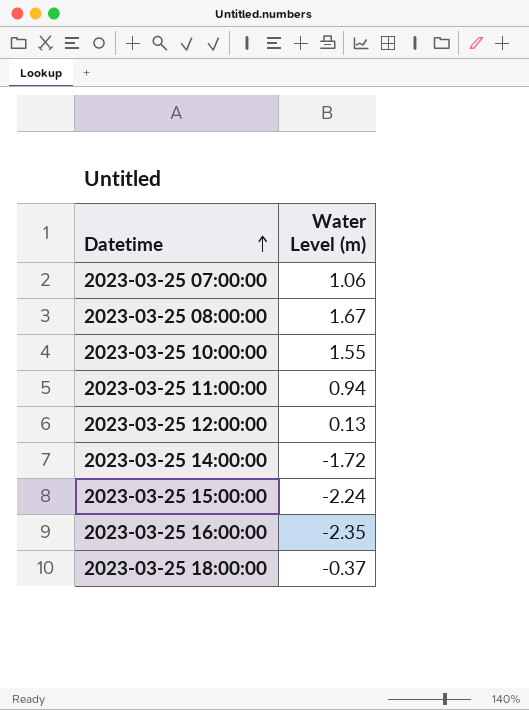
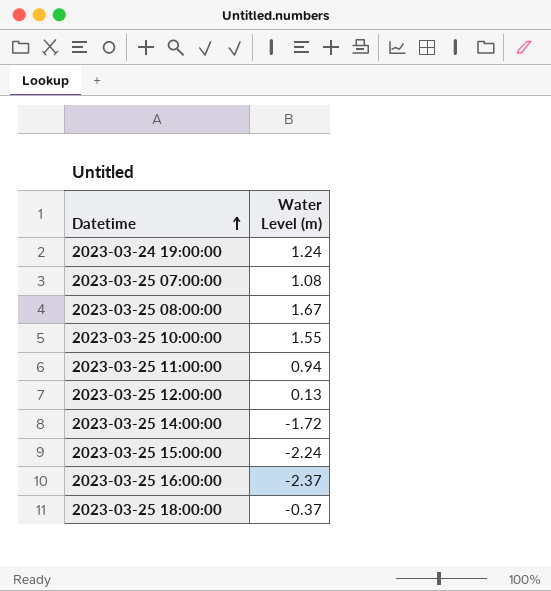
row 2023-03-24 19:00:00: none -> 1.24
2023-03-25 07:00:00 | Water Level (m): 1.06 -> 1.08
2023-03-25 16:00:00 | Water Level (m): -2.35 -> -2.37

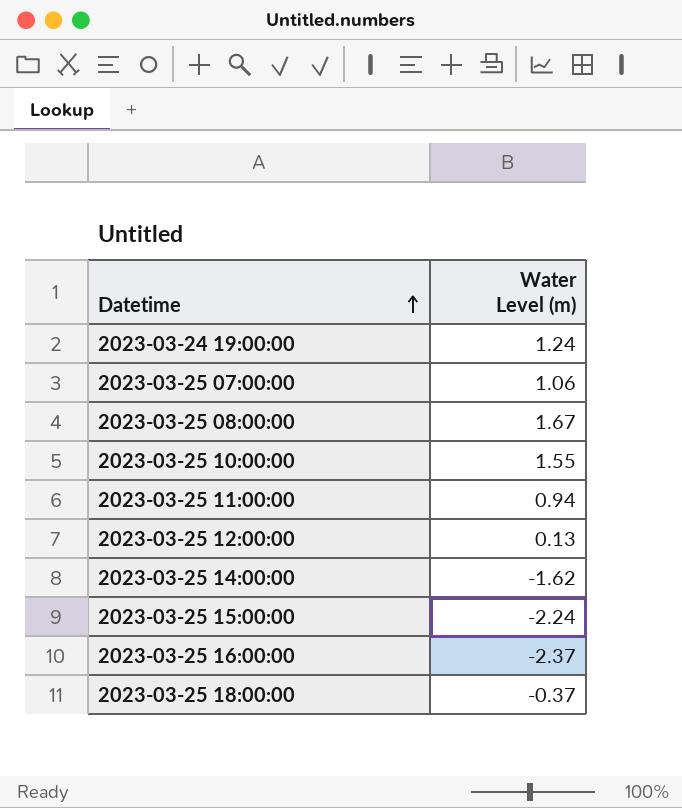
2023-03-25 07:00:00 | Water Level (m): 1.08 -> 1.06
2023-03-25 14:00:00 | Water Level (m): -1.72 -> -1.62

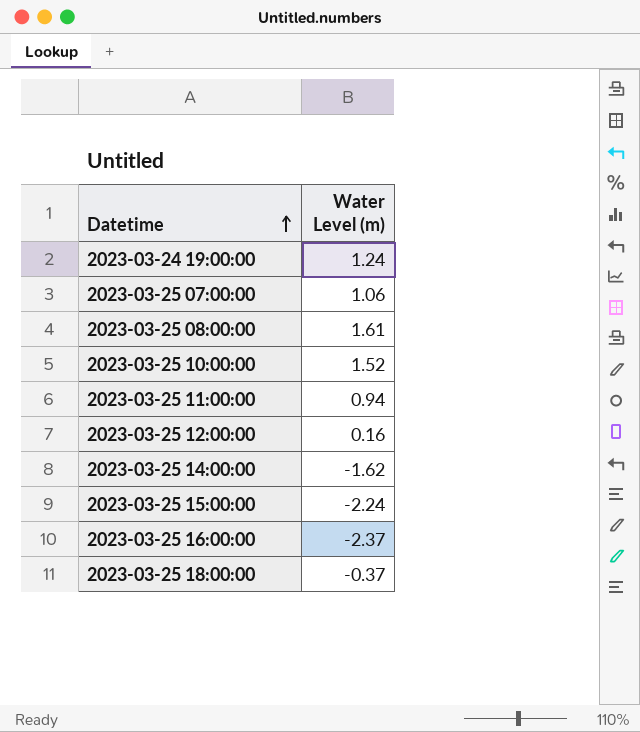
2023-03-25 08:00:00 | Water Level (m): 1.67 -> 1.61
2023-03-25 10:00:00 | Water Level (m): 1.55 -> 1.52
2023-03-25 12:00:00 | Water Level (m): 0.13 -> 0.16

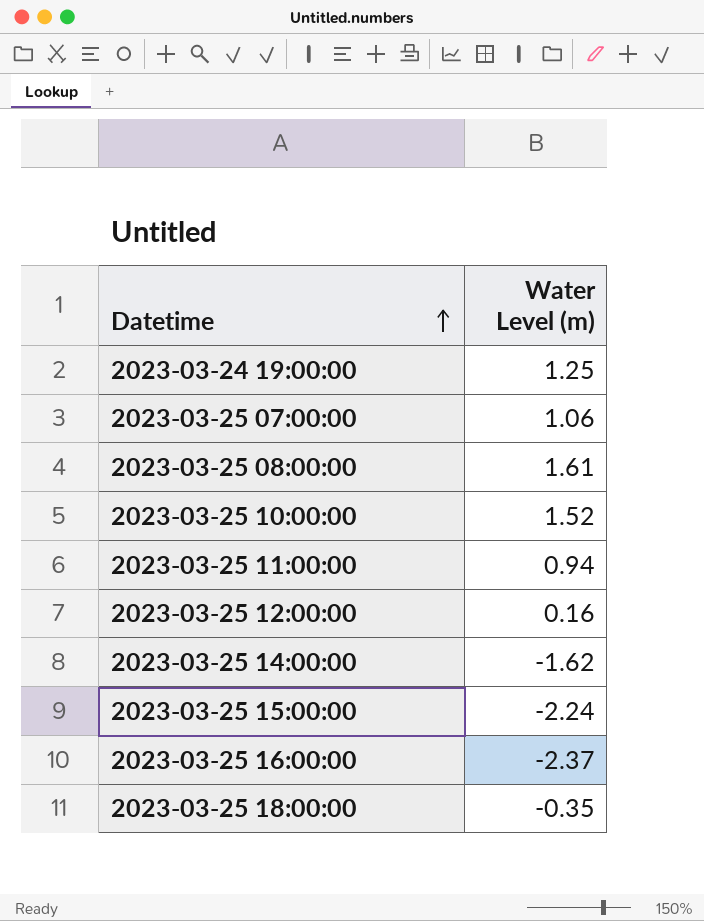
2023-03-24 19:00:00 | Water Level (m): 1.24 -> 1.25
2023-03-25 18:00:00 | Water Level (m): -0.37 -> -0.35

